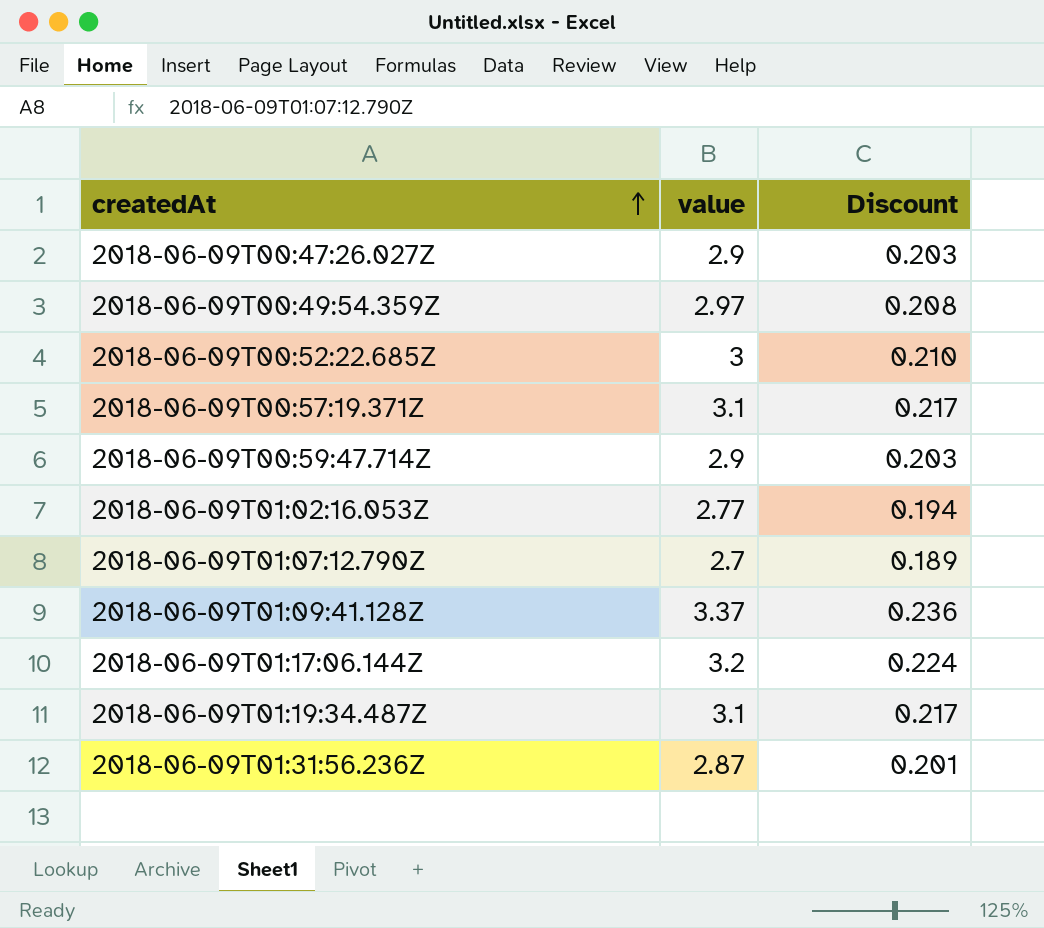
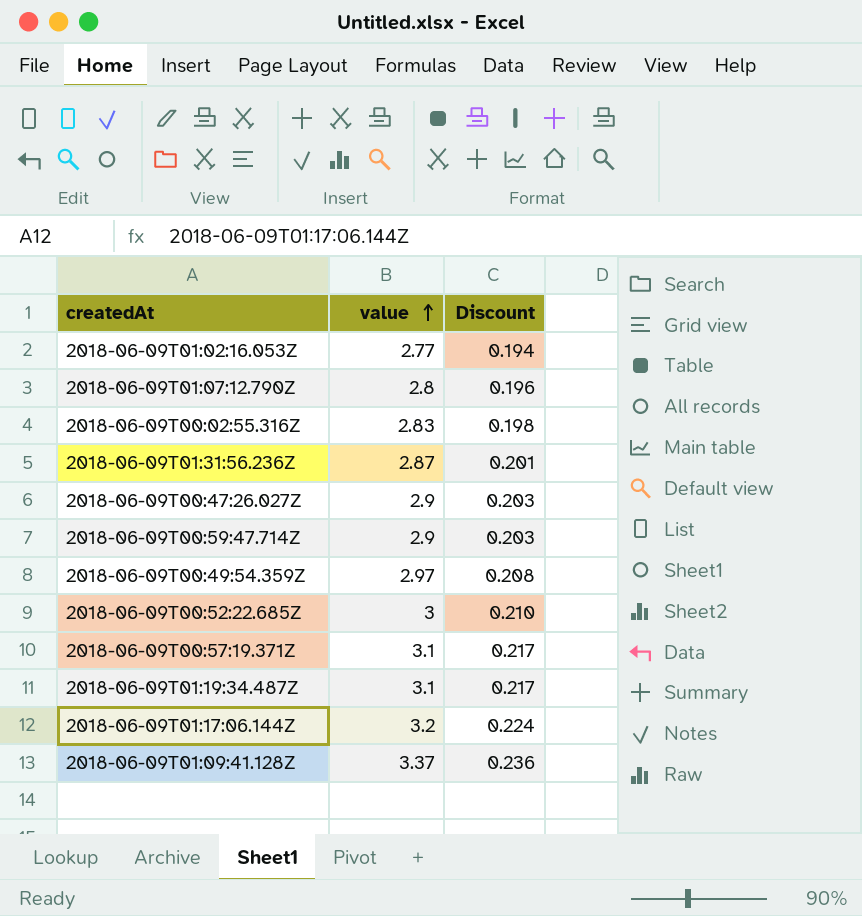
row order: createdAt ascending -> value ascending
2018-06-09T01:07:12.790Z | value: 2.7 -> 2.8
2018-06-09T01:07:12.790Z | Discount: 0.189 -> 0.196
row 2018-06-09T00:02:55.316Z: none -> 2.83 | 0.198

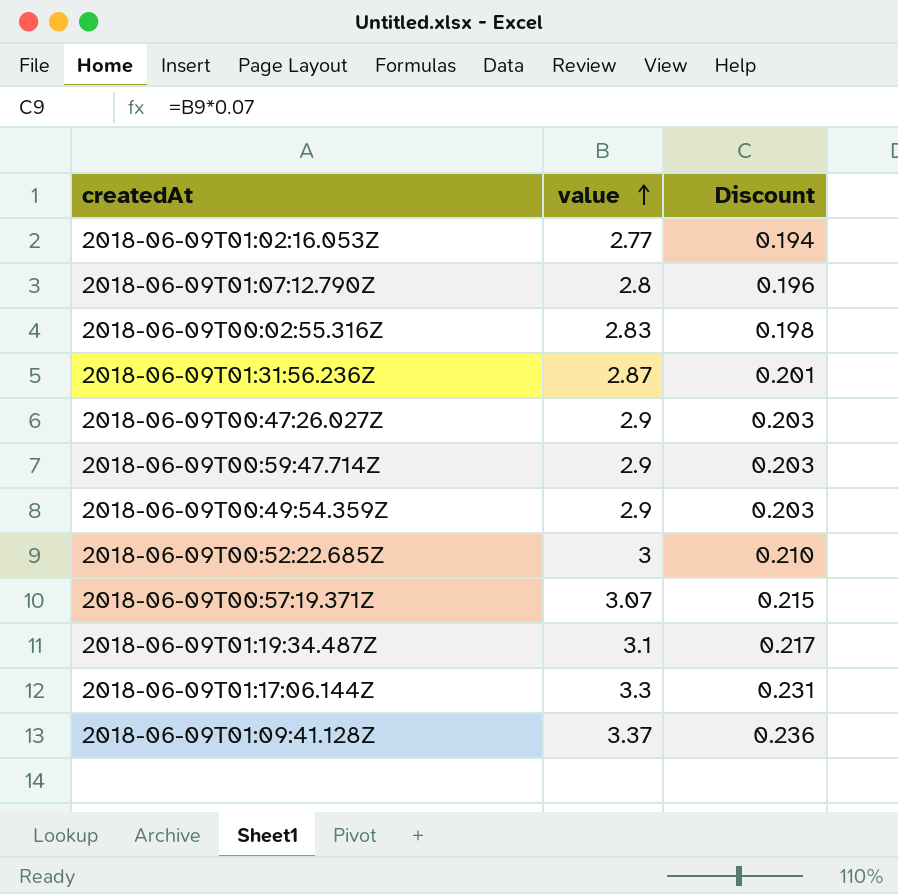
2018-06-09T00:49:54.359Z | value: 2.97 -> 2.9
2018-06-09T00:49:54.359Z | Discount: 0.208 -> 0.203
2018-06-09T00:57:19.371Z | value: 3.1 -> 3.07
2018-06-09T00:57:19.371Z | Discount: 0.217 -> 0.215
2018-06-09T01:17:06.144Z | value: 3.2 -> 3.3
2018-06-09T01:17:06.144Z | Discount: 0.224 -> 0.231

